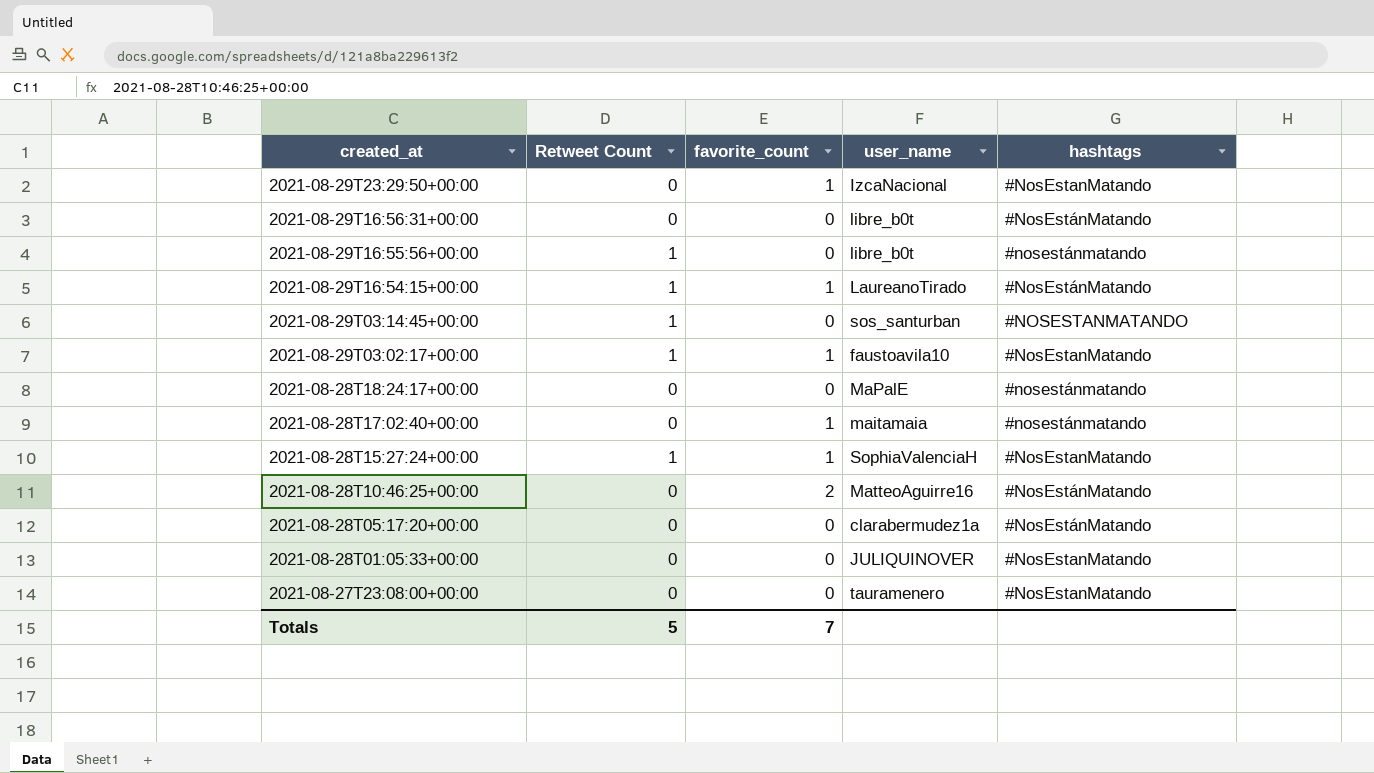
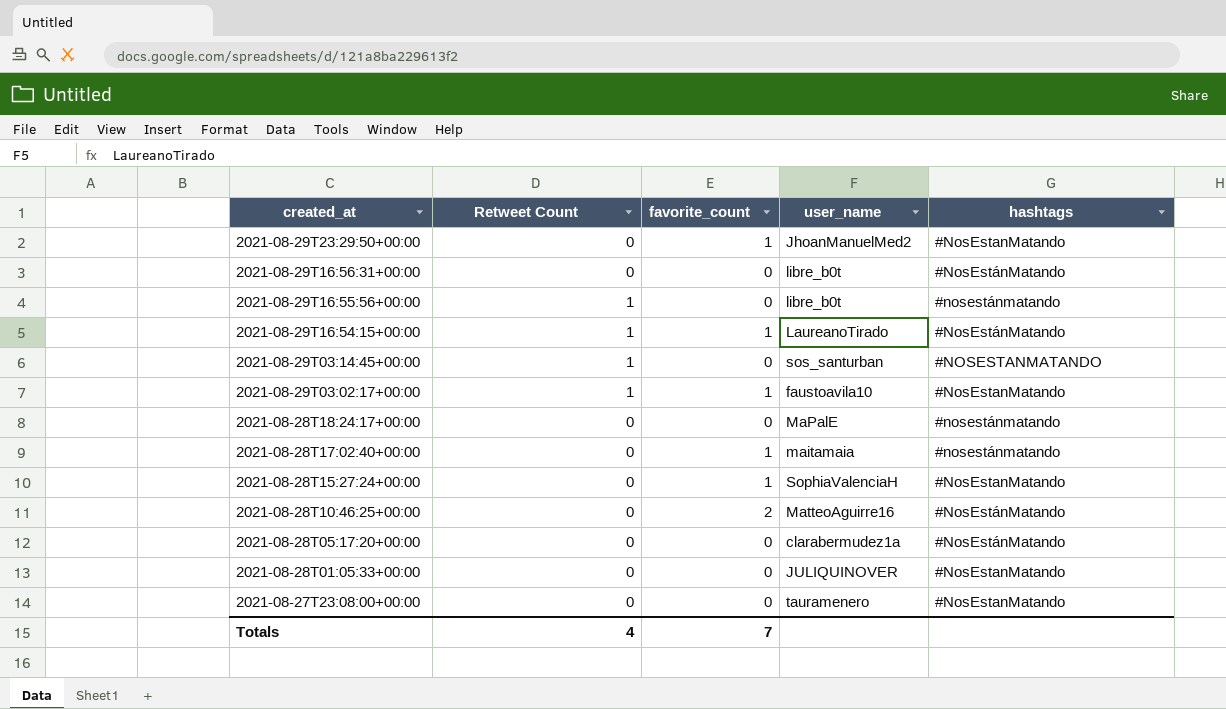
2021-08-29T23:29:50+00:00 | user_name: IzcaNacional -> JhoanManuelMed2
2021-08-28T15:27:24+00:00 | Retweet Count: 1 -> 0
Totals | Retweet Count: 5 -> 4

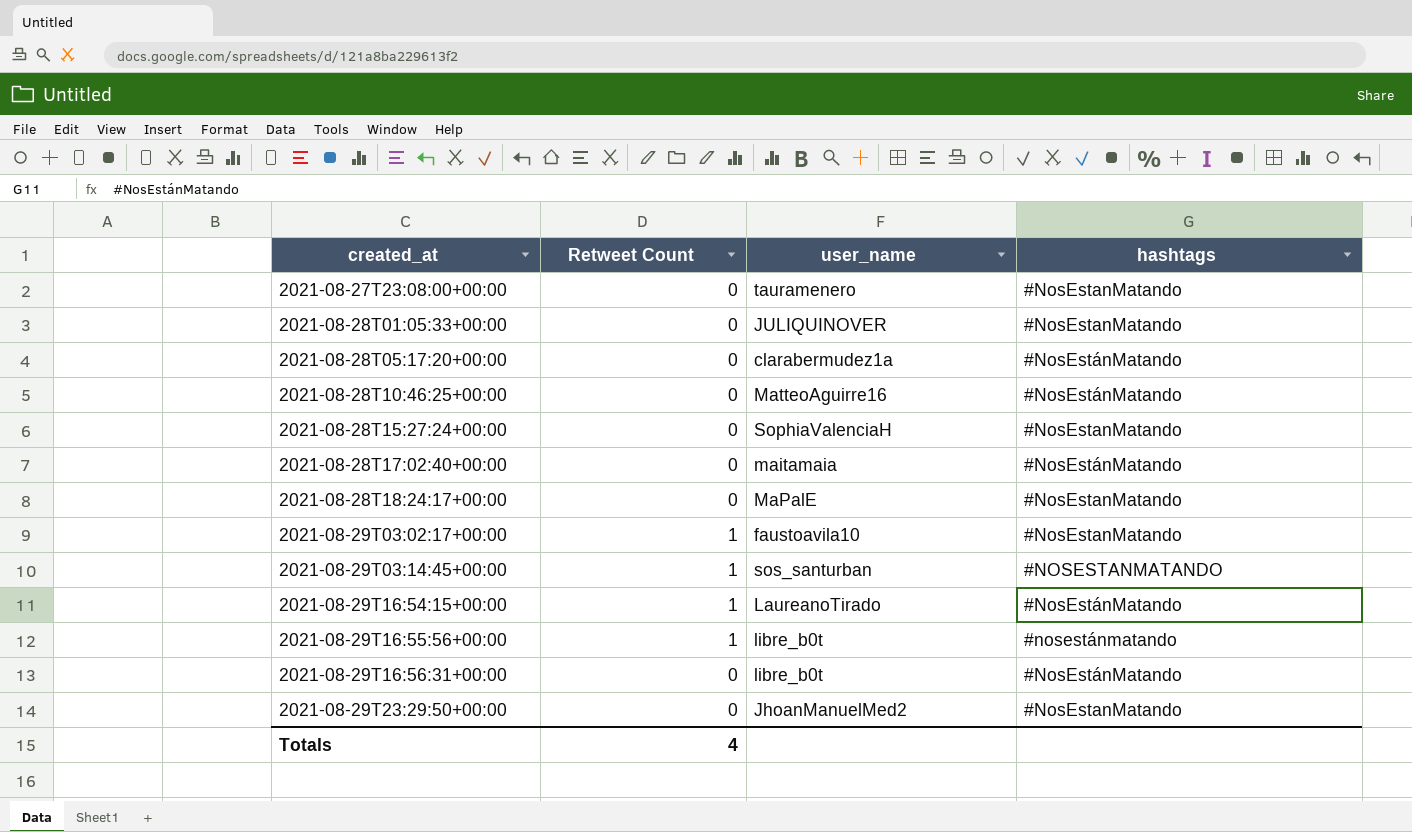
row order: created_at descending -> created_at ascending
column favorite_count | position: 3 -> none
2021-08-28T17:02:40+00:00 | hashtags: #nosestánmatando -> #NosEstánMatando
2021-08-28T18:24:17+00:00 | hashtags: #nosestánmatando -> #NosEstanMatando

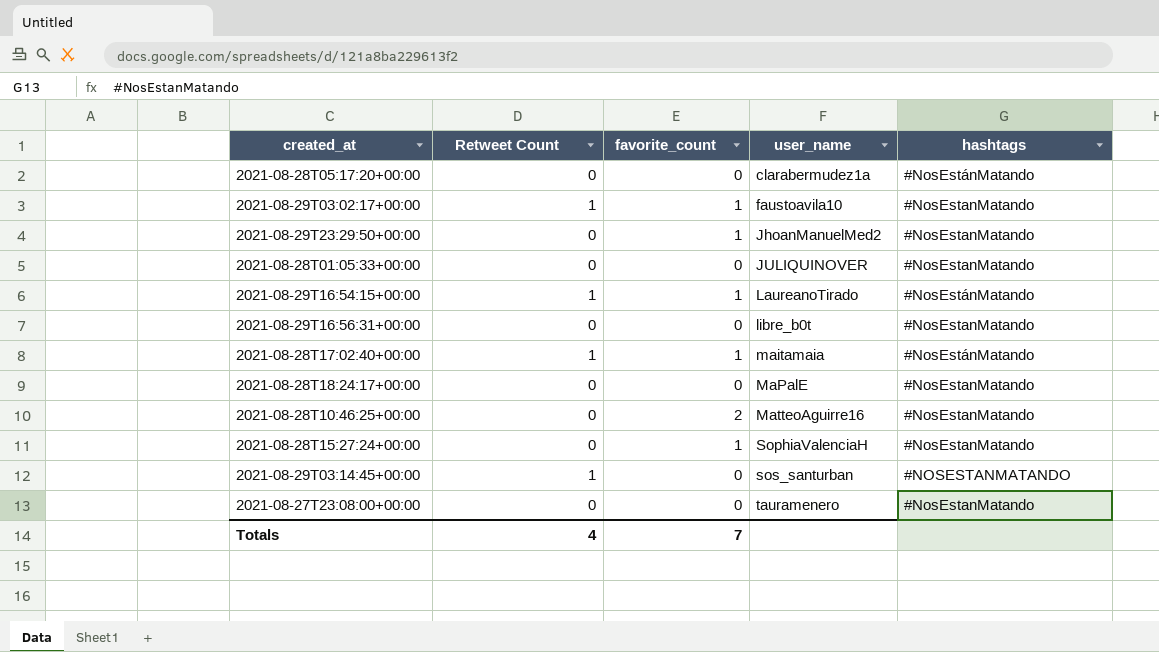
row order: created_at ascending -> user_name ascending
column favorite_count | position: none -> 3
row 2021-08-29T16:55:56+00:00: 1 | libre_b0t | #nosestánmatando -> none
2021-08-29T16:56:31+00:00 | hashtags: #NosEstánMatando -> #NosEstanMatando
2021-08-28T17:02:40+00:00 | Retweet Count: 0 -> 1
2021-08-28T10:46:25+00:00 | hashtags: #NosEstánMatando -> #NosEstanMatando

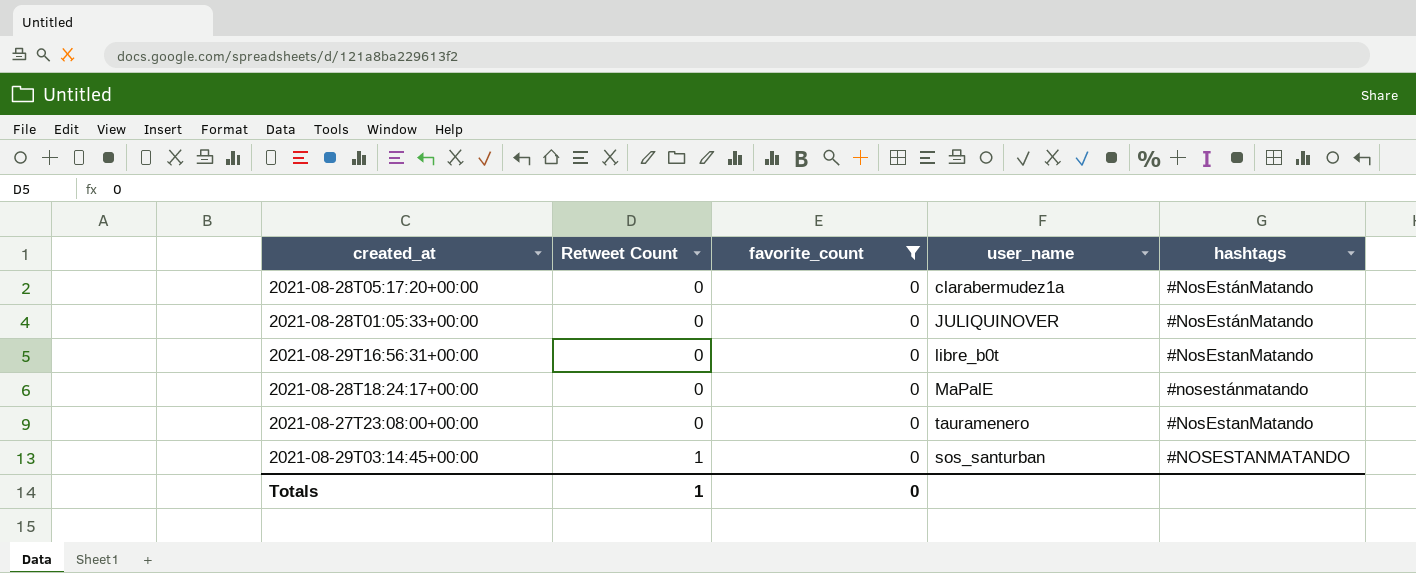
filter: none -> favorite_count = 0
row order: user_name ascending -> Retweet Count ascending
2021-08-28T01:05:33+00:00 | hashtags: #NosEstanMatando -> #NosEstánMatando
2021-08-28T18:24:17+00:00 | hashtags: #NosEstanMatando -> #nosestánmatando
Totals | Retweet Count: 4 -> 1
Totals | favorite_count: 7 -> 0

